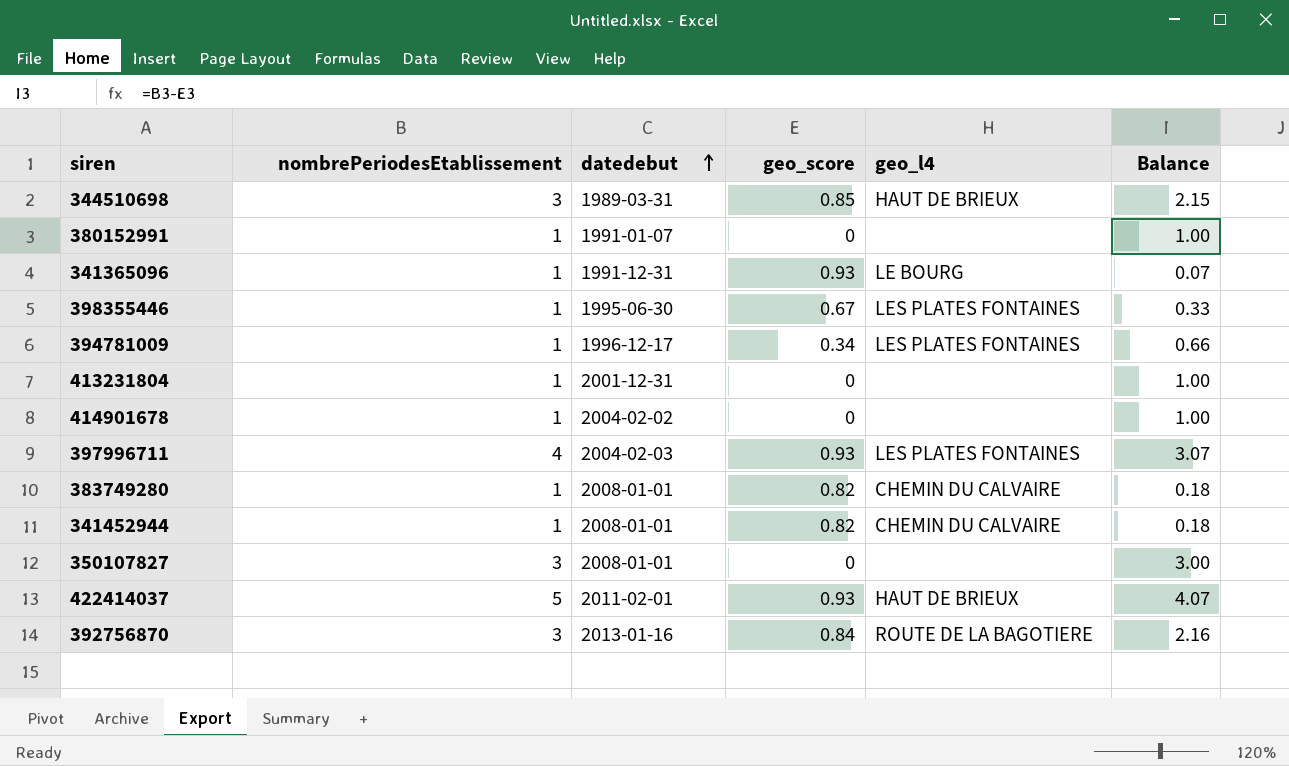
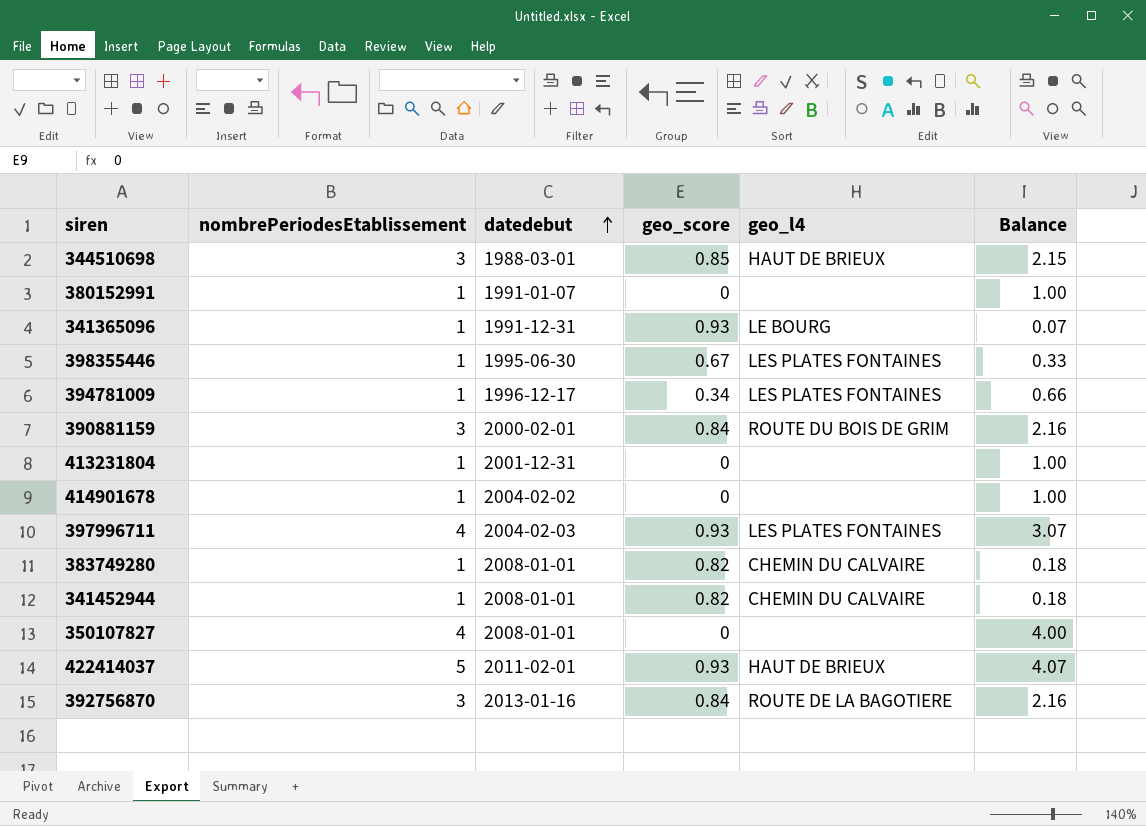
344510698 | datedebut: 1989-03-31 -> 1988-03-01
row 390881159: none -> 3 | 2000-02-01 | 0.84 | ROUTE DU BOIS DE GRIM | 2.16
350107827 | nombrePeriodesEtablissement: 3 -> 4
350107827 | Balance: 3.00 -> 4.00

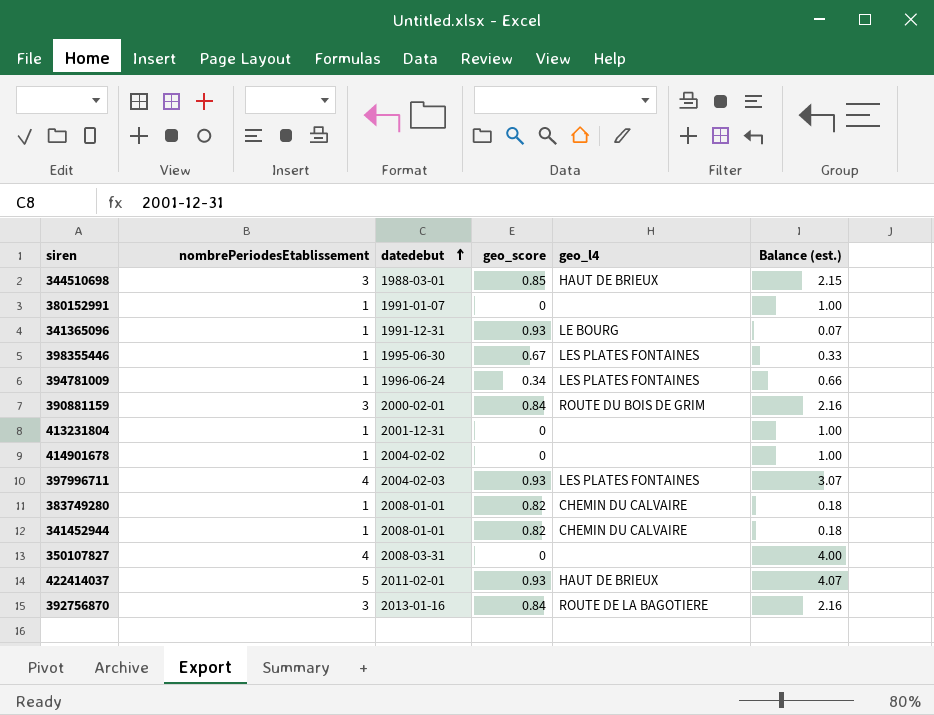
column name: Balance -> Balance (est.)
394781009 | datedebut: 1996-12-17 -> 1996-06-24
350107827 | datedebut: 2008-01-01 -> 2008-03-31

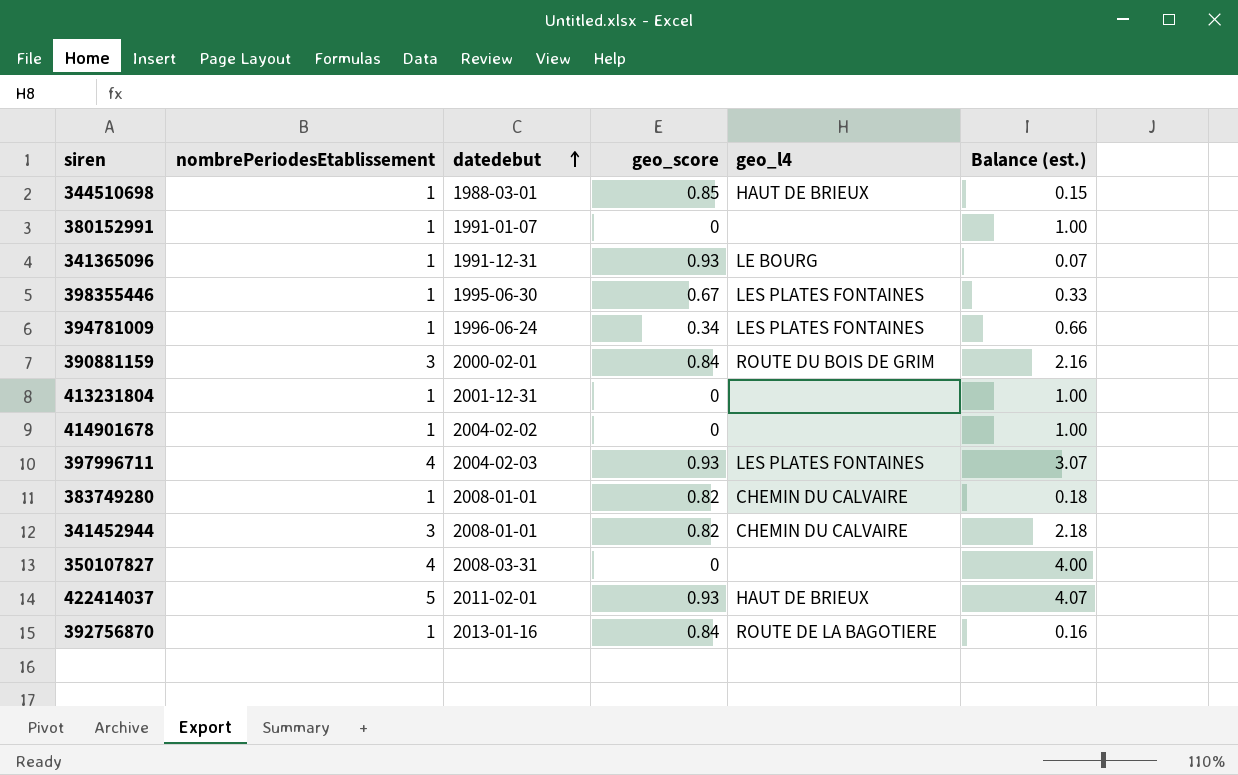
344510698 | nombrePeriodesEtablissement: 3 -> 1
344510698 | Balance (est.): 2.15 -> 0.15
341452944 | nombrePeriodesEtablissement: 1 -> 3
341452944 | Balance (est.): 0.18 -> 2.18
392756870 | nombrePeriodesEtablissement: 3 -> 1
392756870 | Balance (est.): 2.16 -> 0.16

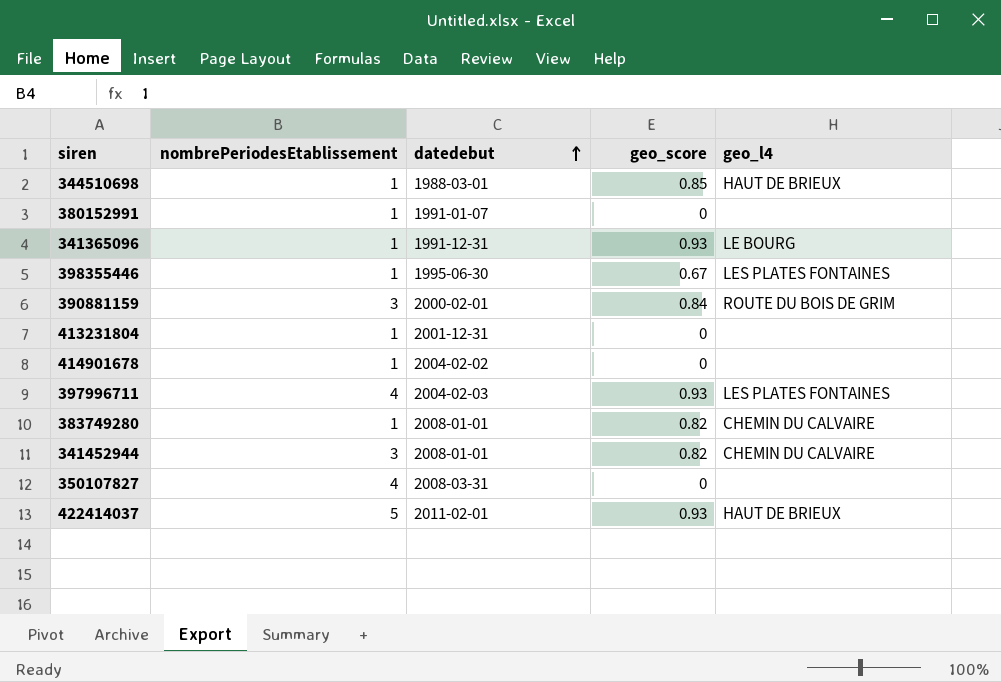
column Balance (est.) | formula: [nombrePeriodesEtablissement] - [geo_score] -> none
row 394781009: 1 | 1996-06-24 | 0.34 | LES PLATES FONTAINES | 0.66 -> none
row 392756870: 1 | 2013-01-16 | 0.84 | ROUTE DE LA BAGOTIERE | 0.16 -> none

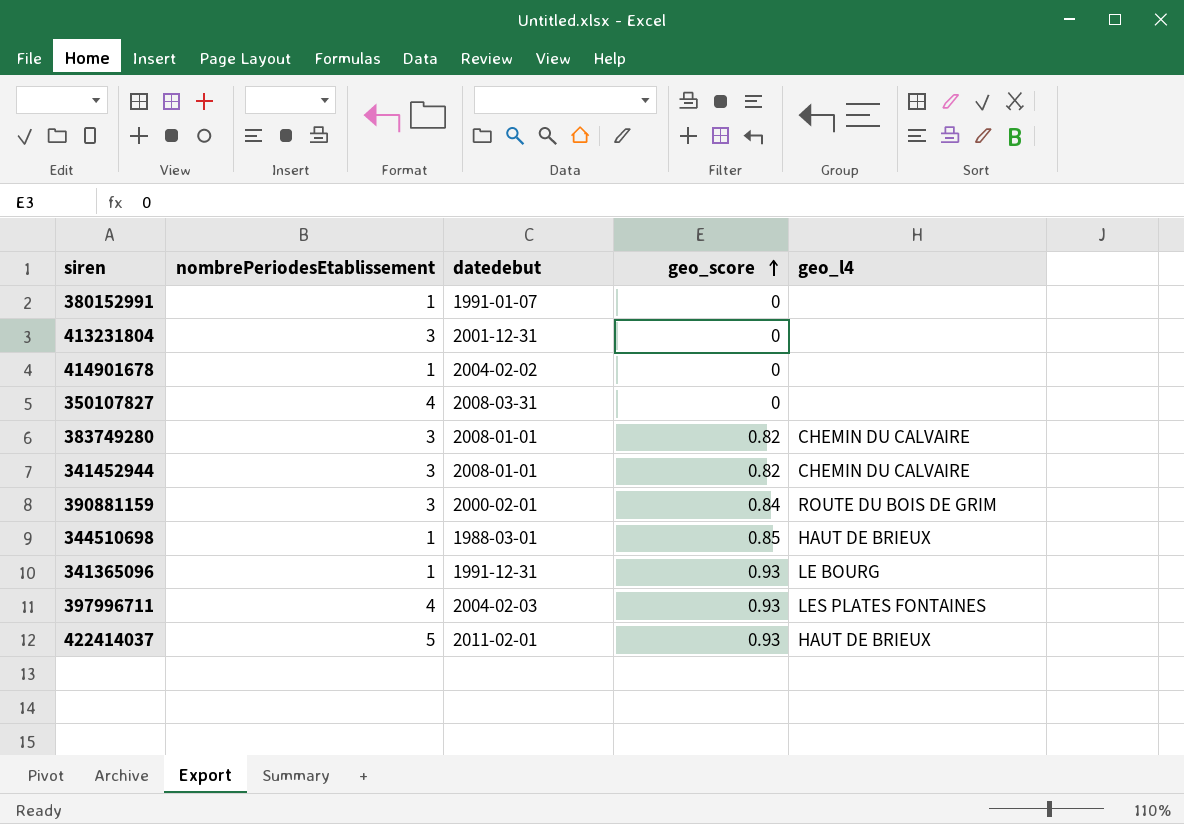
row order: datedebut ascending -> geo_score ascending
row 398355446: 1 | 1995-06-30 | 0.67 | LES PLATES FONTAINES -> none
413231804 | nombrePeriodesEtablissement: 1 -> 3
383749280 | nombrePeriodesEtablissement: 1 -> 3

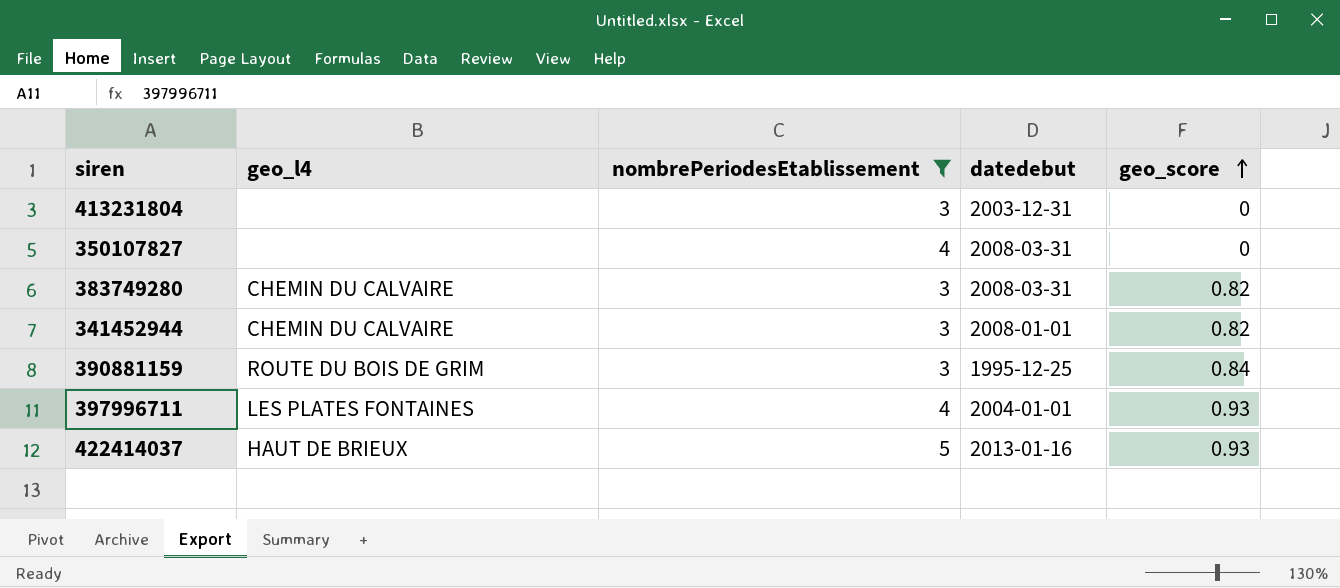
filter: none -> nombrePeriodesEtablissement != 1
column geo_l4 | position: 5 -> 2
413231804 | datedebut: 2001-12-31 -> 2003-12-31
383749280 | datedebut: 2008-01-01 -> 2008-03-31
390881159 | datedebut: 2000-02-01 -> 1995-12-25
397996711 | datedebut: 2004-02-03 -> 2004-01-01
422414037 | datedebut: 2011-02-01 -> 2013-01-16

